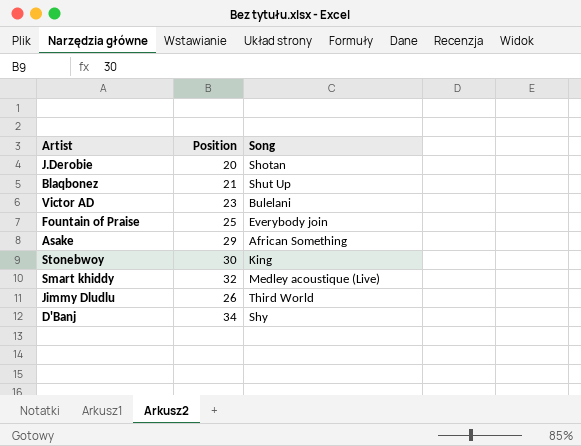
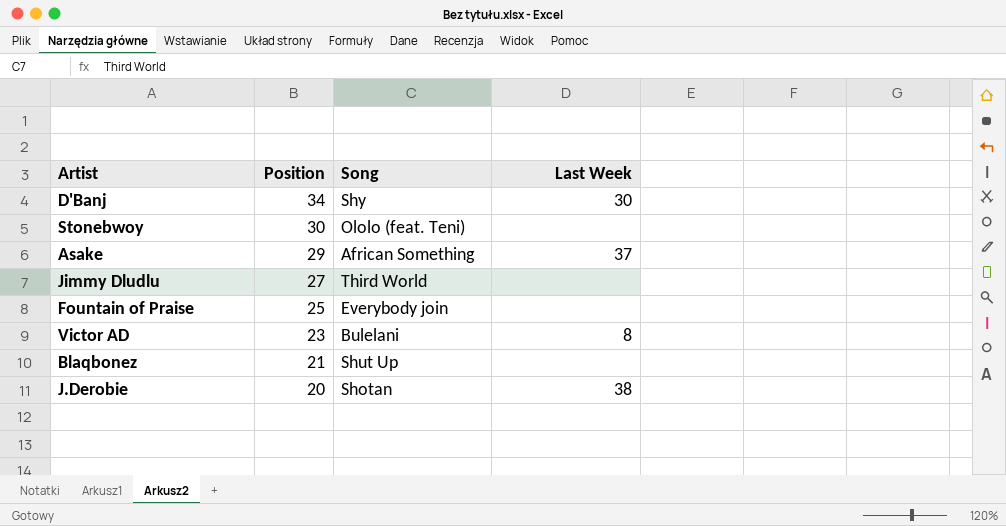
row order: none -> Position descending
column Last Week | position: none -> 4
row Smart khiddy: 32 | Medley acoustique (Live) -> none
Stonebwoy | Song: King -> Ololo (feat. Teni)
Jimmy Dludlu | Position: 26 -> 27

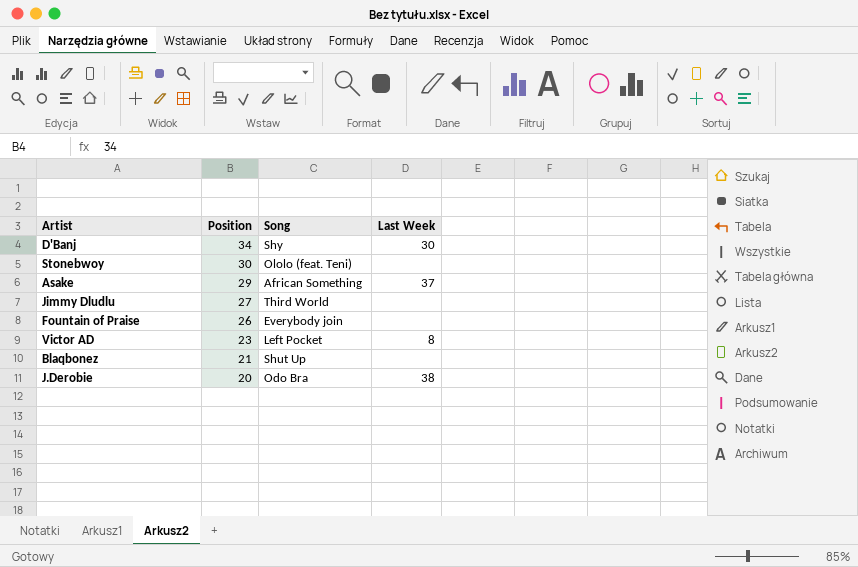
Fountain of Praise | Position: 25 -> 26
Victor AD | Song: Bulelani -> Left Pocket
J.Derobie | Song: Shotan -> Odo Bra

